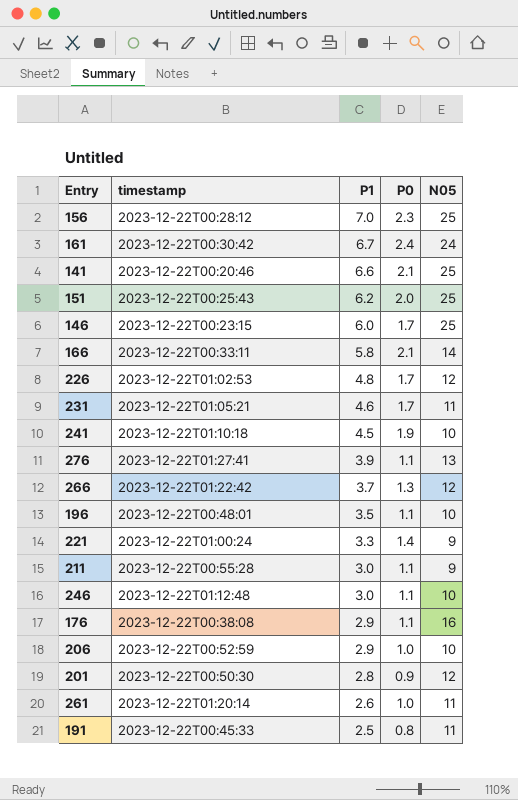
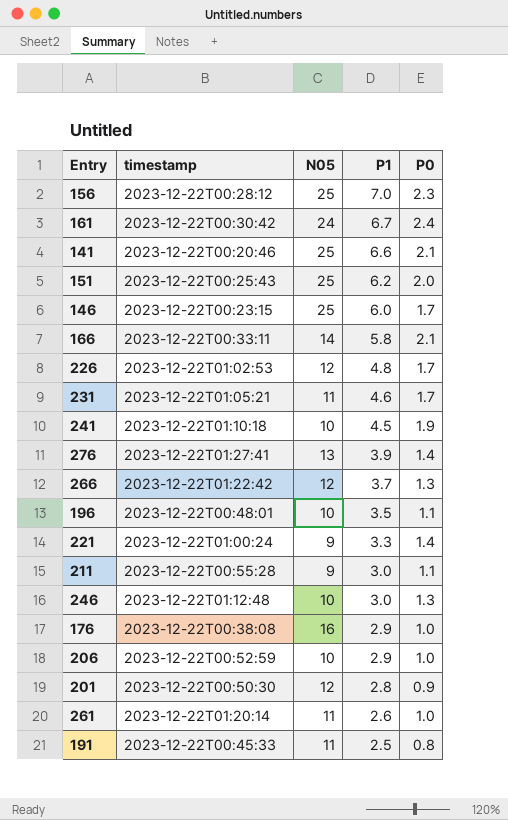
column N05 | position: 5 -> 3
276 | P0: 1.1 -> 1.4
246 | P0: 1.1 -> 1.3
176 | P0: 1.1 -> 1.0

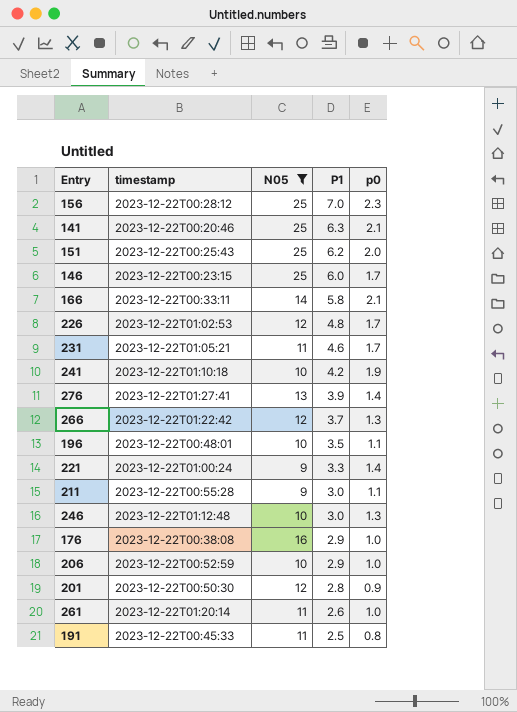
filter: none -> N05 != 24
column name: P0 -> p0
141 | P1: 6.6 -> 6.3
241 | P1: 4.5 -> 4.2

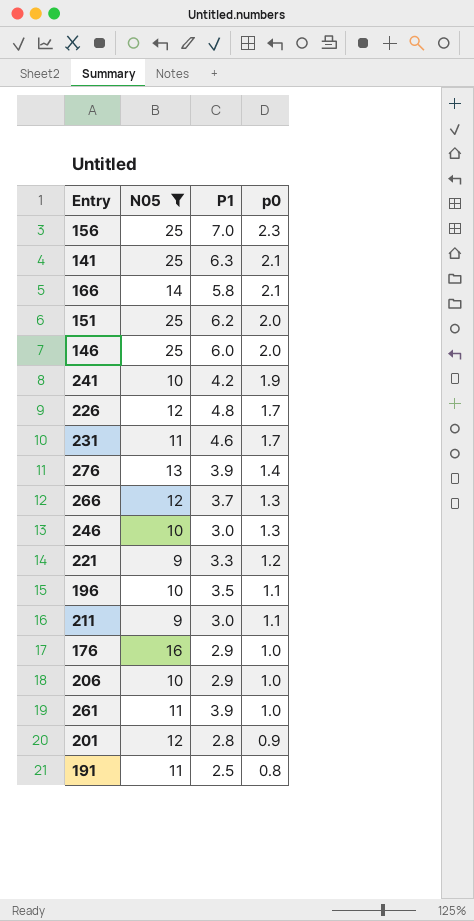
row order: P1 descending -> p0 descending
column timestamp | position: 2 -> none
146 | p0: 1.7 -> 2.0
221 | p0: 1.4 -> 1.2
261 | P1: 2.6 -> 3.9

